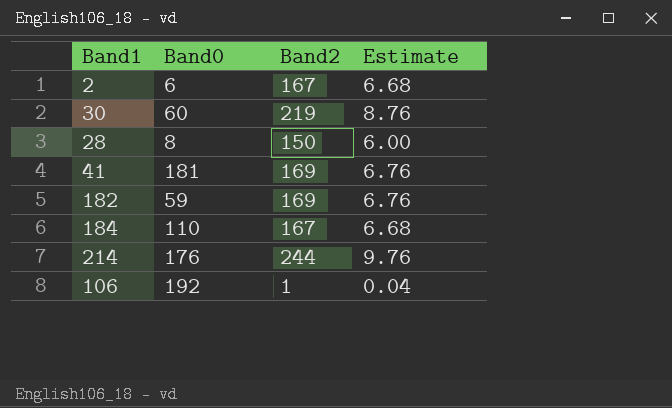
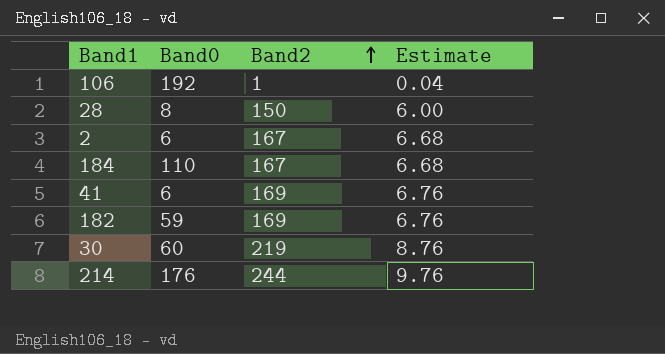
row order: none -> Band2 ascending
41 | Band0: 181 -> 6

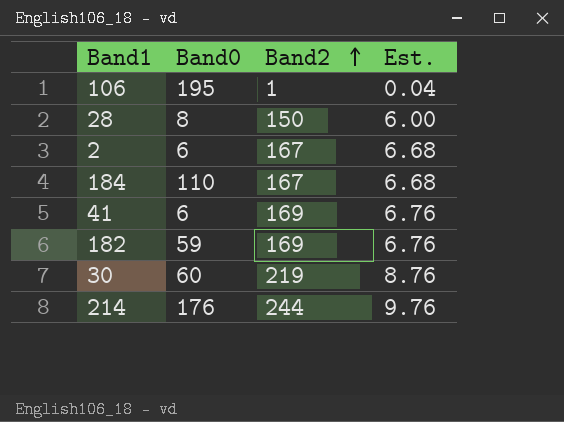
column name: Estimate -> Est.
106 | Band0: 192 -> 195

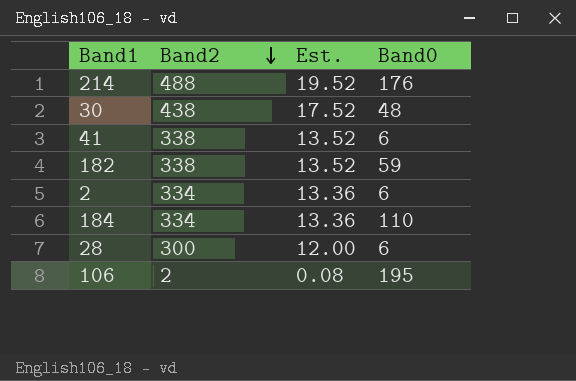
row order: Band2 ascending -> Band2 descending
column Band0 | position: 2 -> 4
214 | Band2: 244 -> 488
214 | Est.: 9.76 -> 19.52
30 | Band2: 219 -> 438
30 | Est.: 8.76 -> 17.52
30 | Band0: 60 -> 48
41 | Band2: 169 -> 338
41 | Est.: 6.76 -> 13.52
182 | Band2: 169 -> 338
182 | Est.: 6.76 -> 13.52
2 | Band2: 167 -> 334
2 | Est.: 6.68 -> 13.36
184 | Band2: 167 -> 334
184 | Est.: 6.68 -> 13.36
28 | Band2: 150 -> 300
28 | Est.: 6.00 -> 12.00
28 | Band0: 8 -> 6
106 | Band2: 1 -> 2
106 | Est.: 0.04 -> 0.08

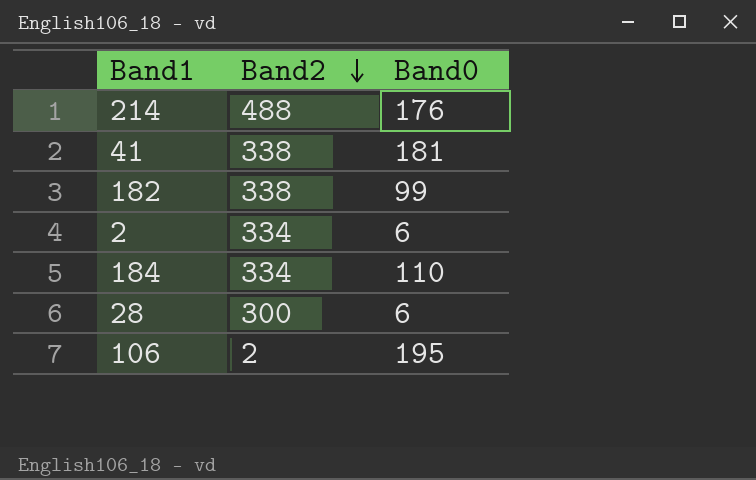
column Est. | formula: [Band2] * 0.04 -> none
row 30: 438 | 17.52 | 48 -> none
41 | Band0: 6 -> 181
182 | Band0: 59 -> 99

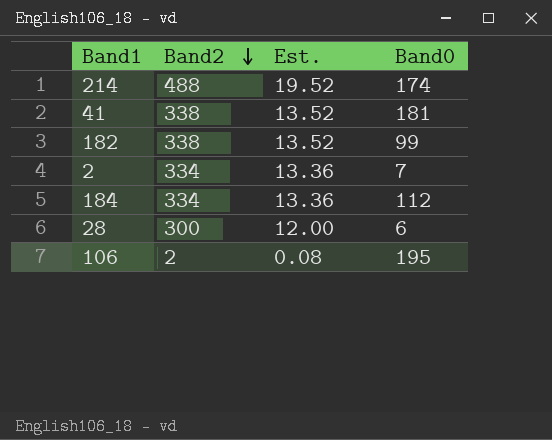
column Est. | formula: none -> [Band2] * 0.04
214 | Band0: 176 -> 174
2 | Band0: 6 -> 7
184 | Band0: 110 -> 112

